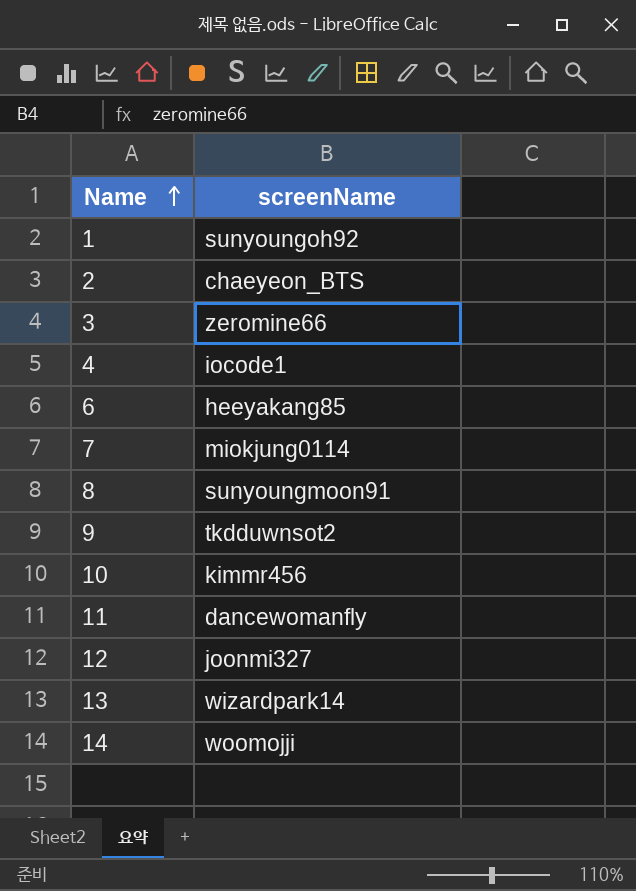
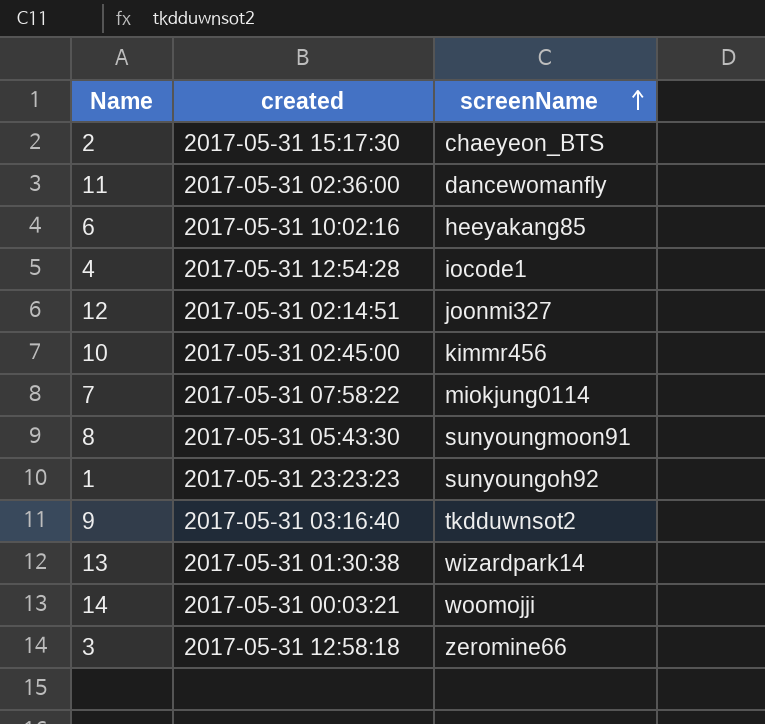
row order: Name ascending -> screenName ascending
column created | position: none -> 2

